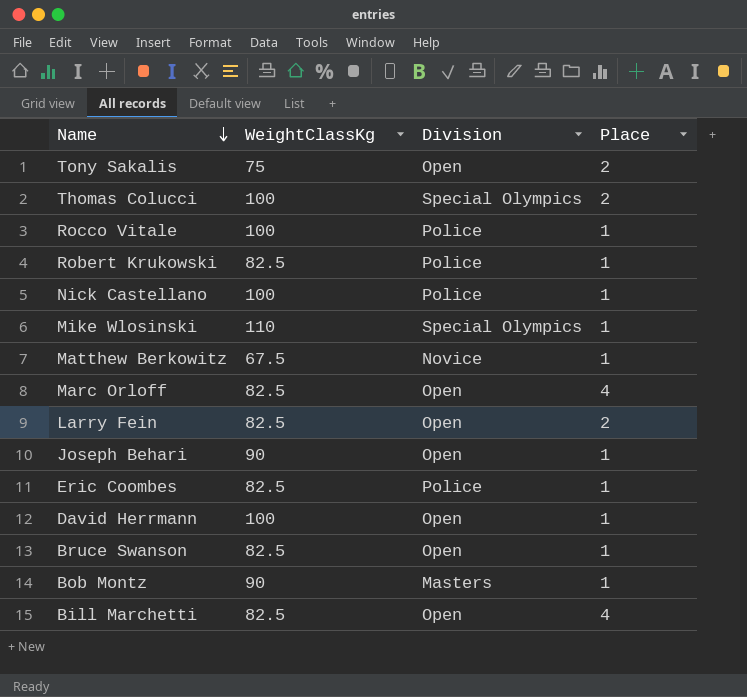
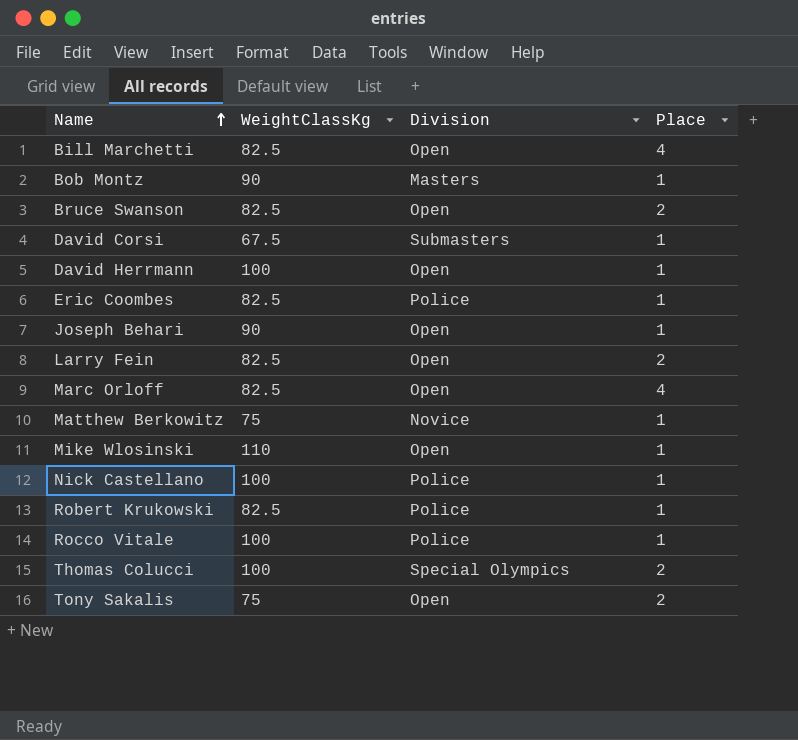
row order: Name descending -> Name ascending
Bruce Swanson | Place: 1 -> 2
row David Corsi: none -> 67.5 | Submasters | 1
Matthew Berkowitz | WeightClassKg: 67.5 -> 75
Mike Wlosinski | Division: Special Olympics -> Open

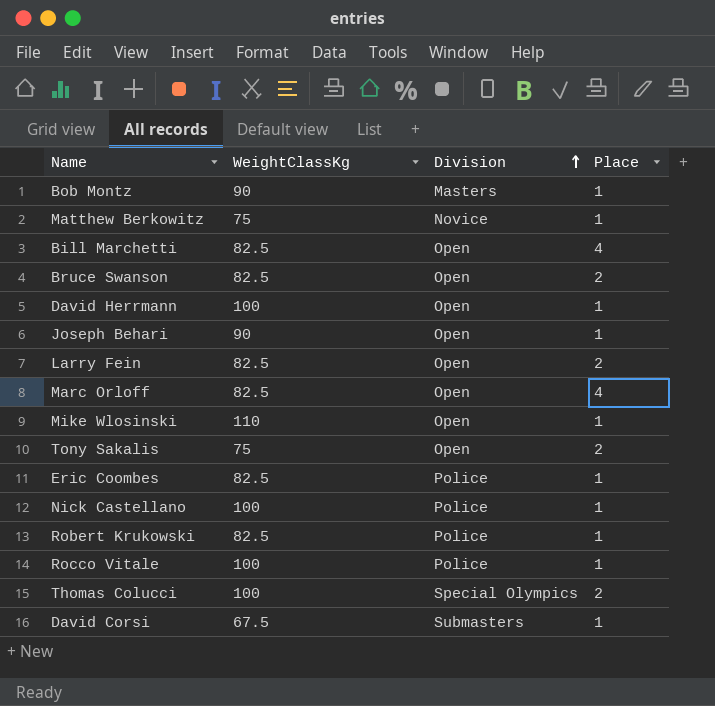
row order: Name ascending -> Division ascending

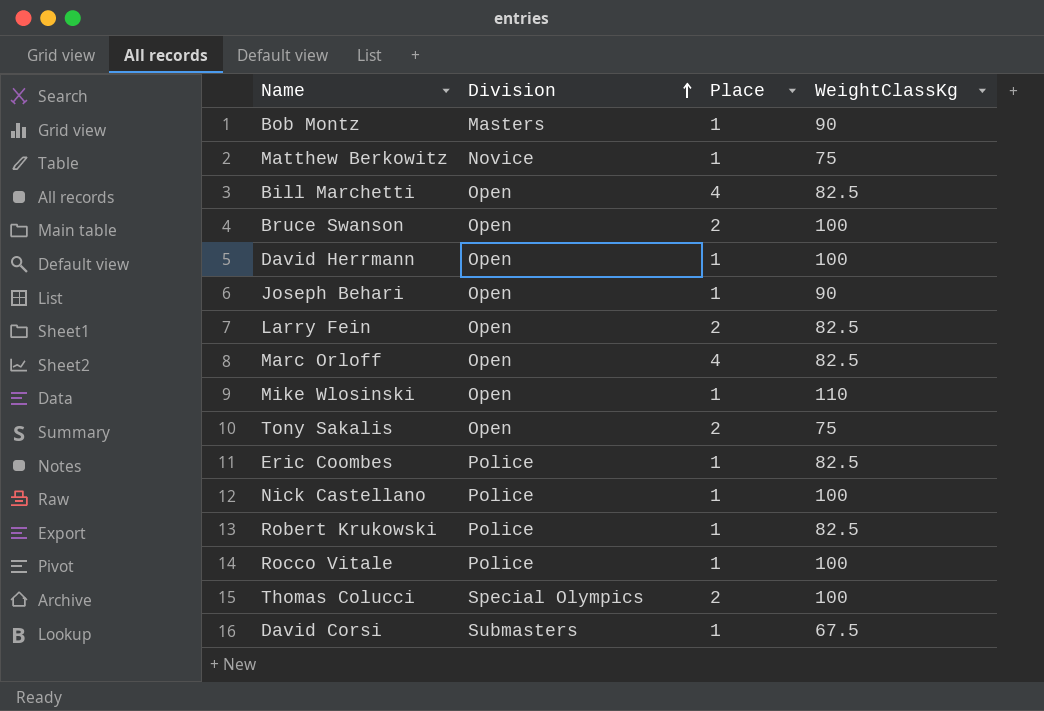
column WeightClassKg | position: 2 -> 4
Bruce Swanson | WeightClassKg: 82.5 -> 100

